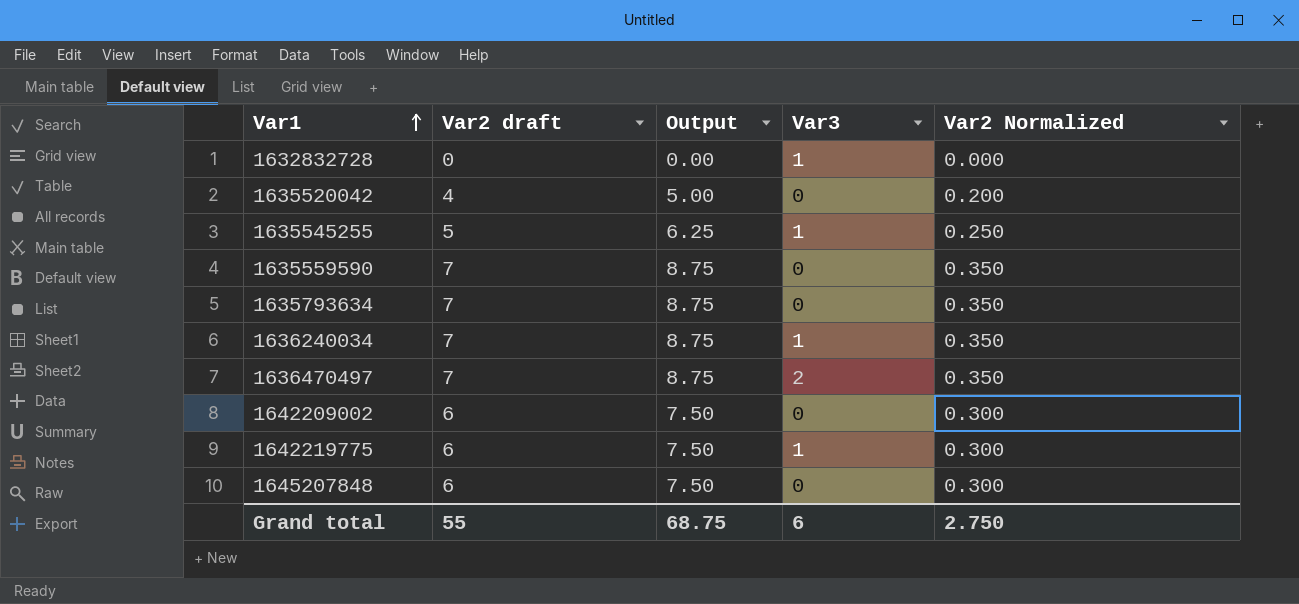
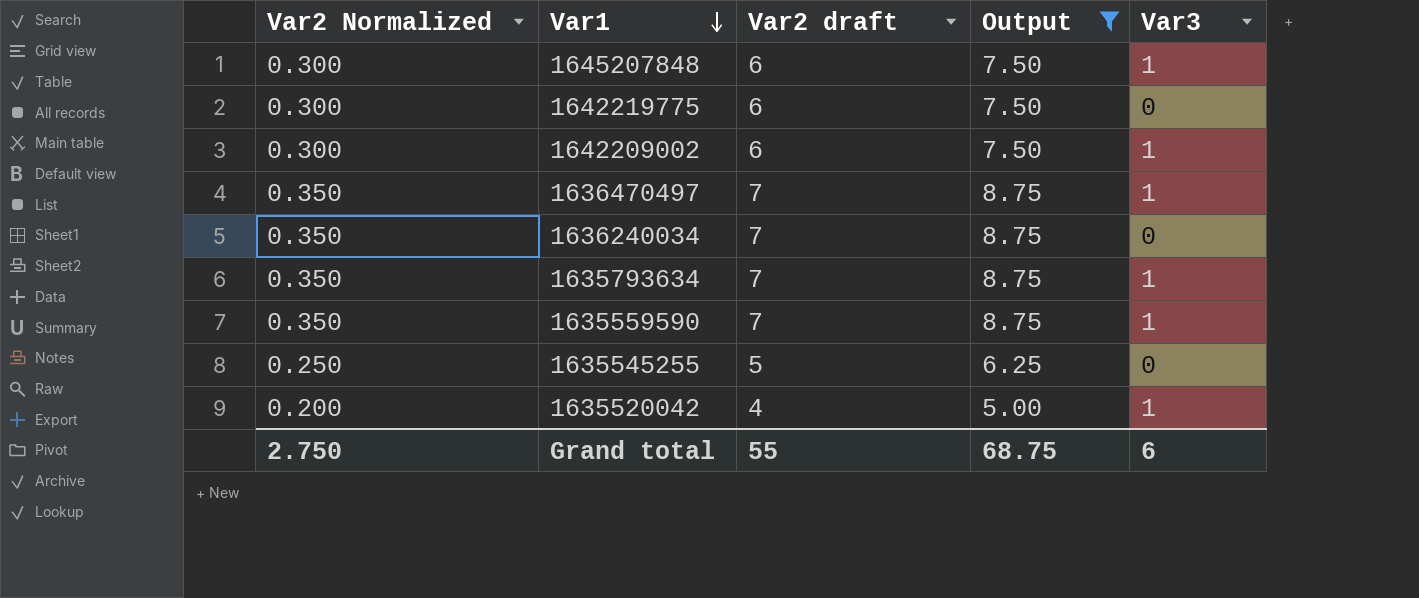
filter: none -> Output != 0.00
row order: Var1 ascending -> Var1 descending
column Var2 Normalized | position: 5 -> 1
1645207848 | Var3: 0 -> 1
1642219775 | Var3: 1 -> 0
1642209002 | Var3: 0 -> 1
1636470497 | Var3: 2 -> 1
1636240034 | Var3: 1 -> 0
1635793634 | Var3: 0 -> 1
1635559590 | Var3: 0 -> 1
1635545255 | Var3: 1 -> 0
1635520042 | Var3: 0 -> 1

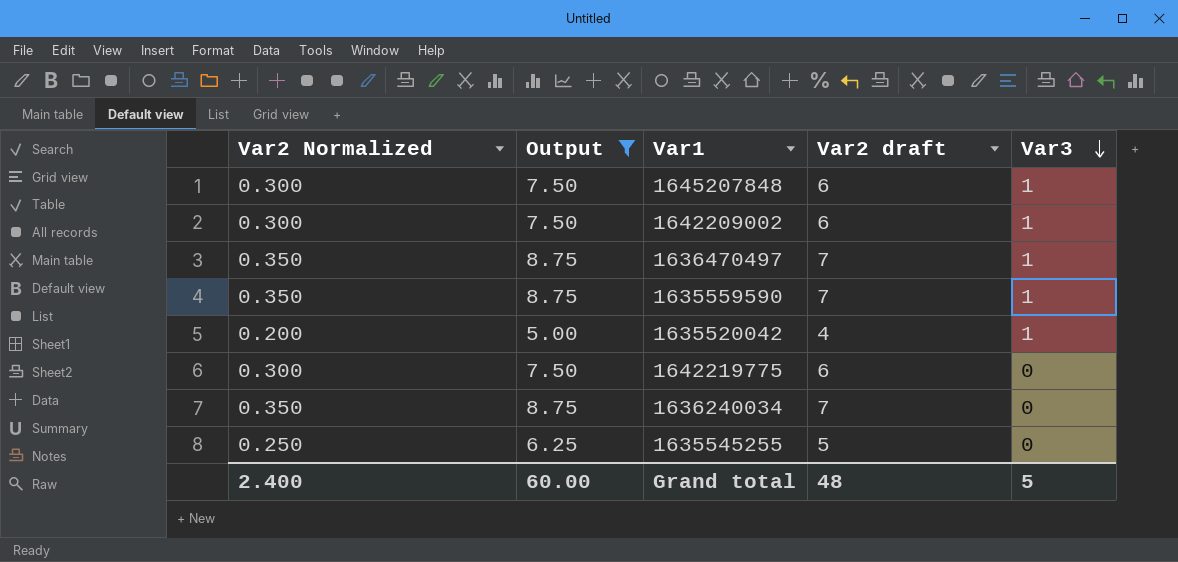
row order: Var1 descending -> Var3 descending
column Output | position: 4 -> 2
row 1635793634: 0.350 | 7 | 8.75 | 1 -> none
Grand total | Var2 Normalized: 2.750 -> 2.400
Grand total | Output: 68.75 -> 60.00
Grand total | Var2 draft: 55 -> 48
Grand total | Var3: 6 -> 5

